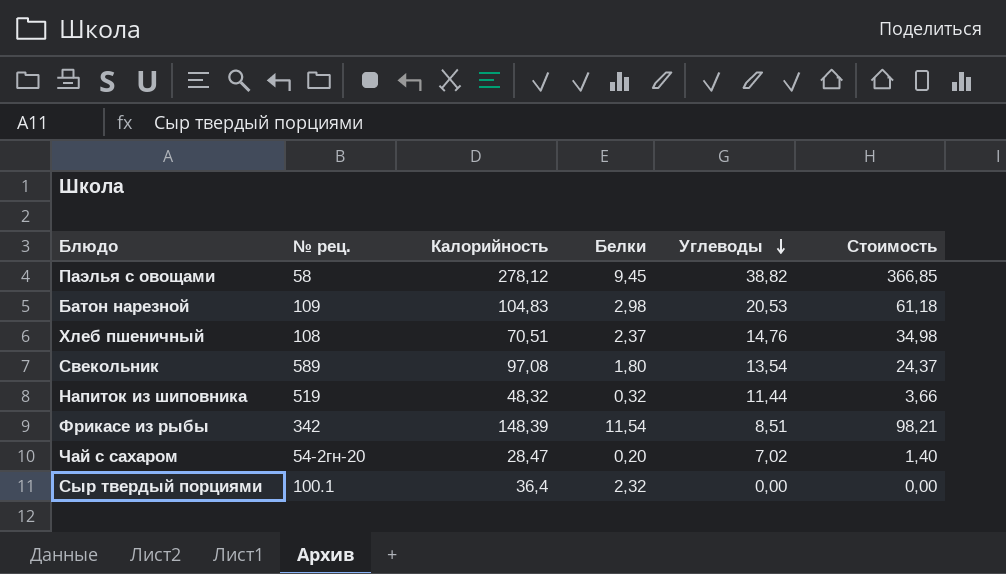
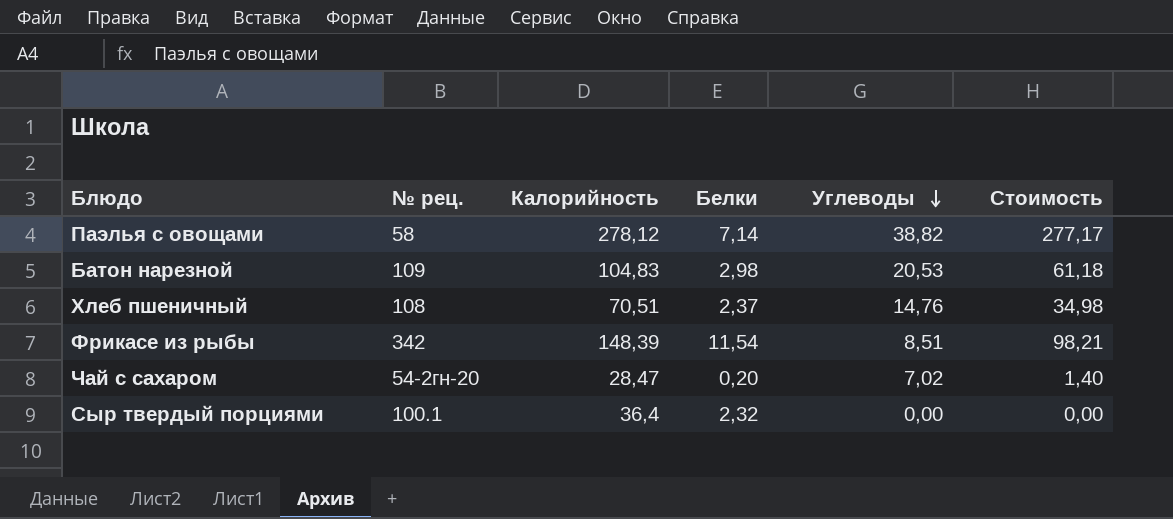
row Свекольник: 589 | 97,08 | 1,80 | 13,54 | 24,37 -> none
row Напиток из шиповника: 519 | 48,32 | 0,32 | 11,44 | 3,66 -> none
Паэлья с овощами | Белки: 9,45 -> 7,14
Паэлья с овощами | Стоимость: 366,85 -> 277,17

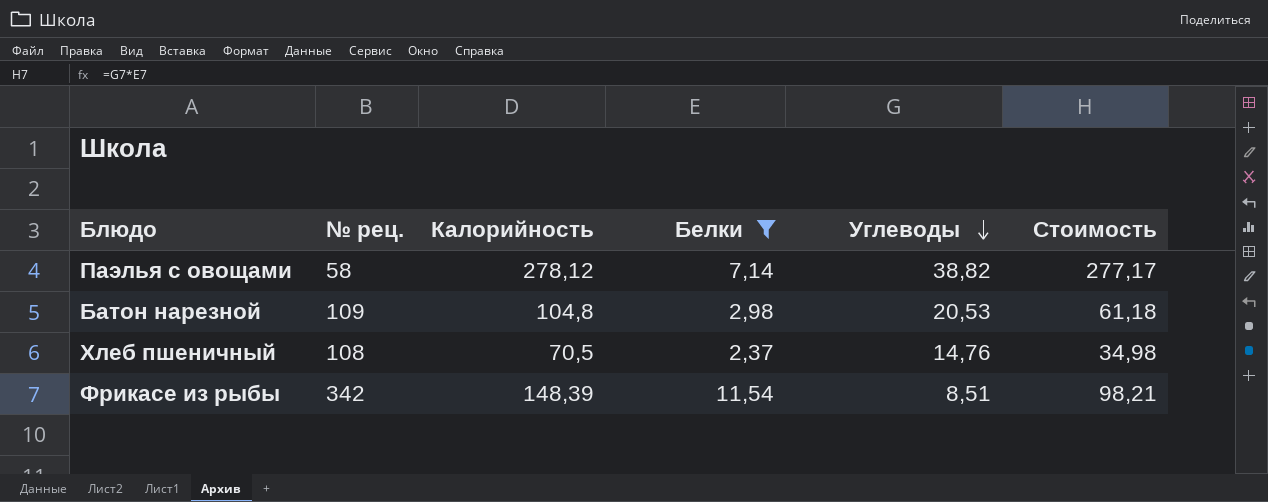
filter: none -> Белки >= 2,37
Батон нарезной | Калорийность: 104,83 -> 104,8
Хлеб пшеничный | Калорийность: 70,51 -> 70,5

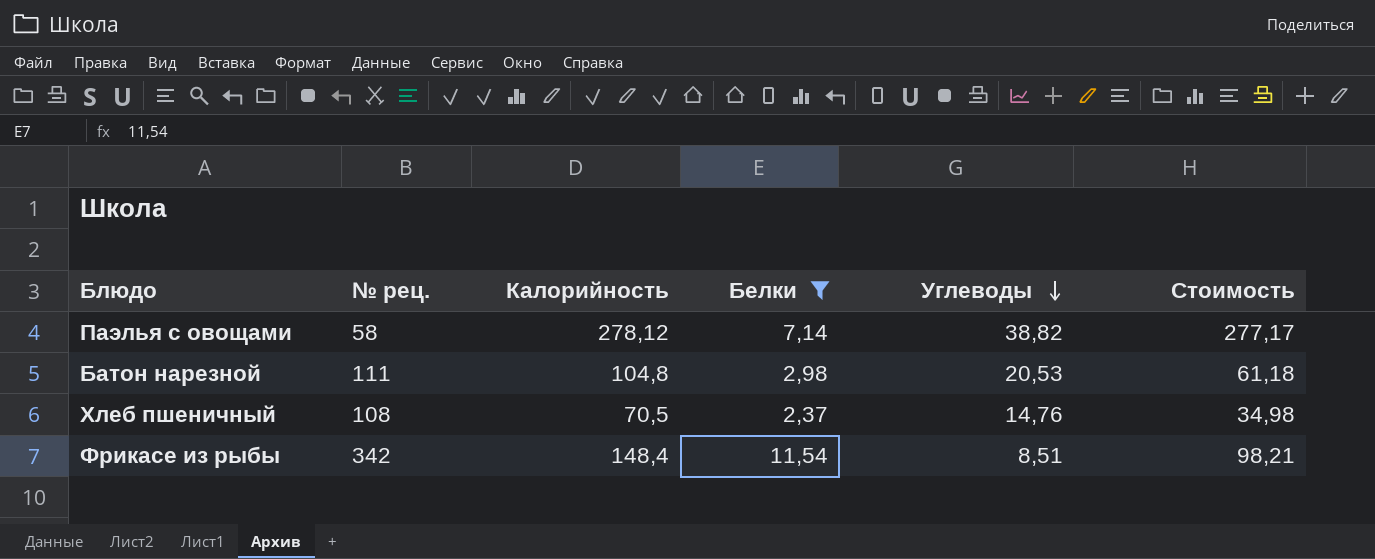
Батон нарезной | № рец.: 109 -> 111
Фрикасе из рыбы | Калорийность: 148,39 -> 148,4

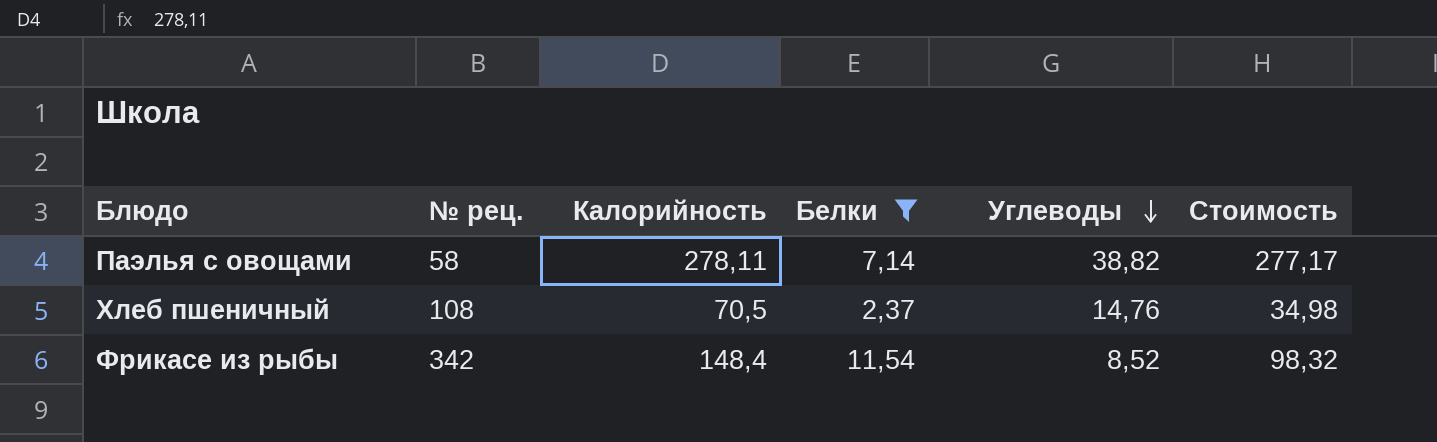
row Батон нарезной: 111 | 104,8 | 2,98 | 20,53 | 61,18 -> none
Паэлья с овощами | Калорийность: 278,12 -> 278,11
Фрикасе из рыбы | Углеводы: 8,51 -> 8,52
Фрикасе из рыбы | Стоимость: 98,21 -> 98,32

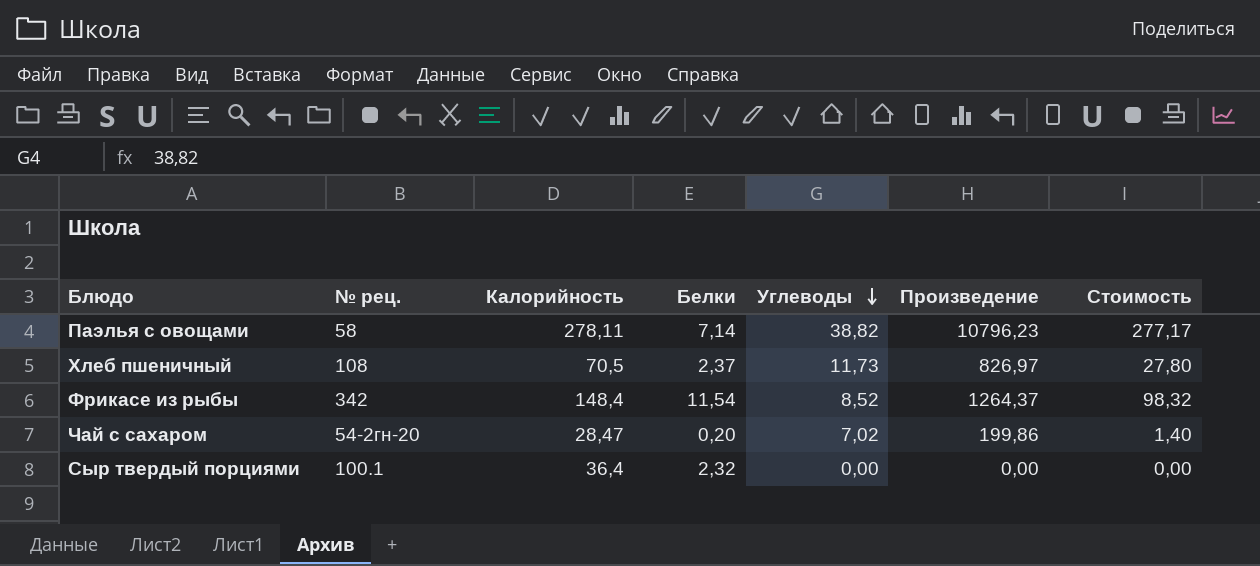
filter: Белки >= 2,37 -> none
column Произведение | formula: none -> [Калорийность] * [Углеводы]
Хлеб пшеничный | Углеводы: 14,76 -> 11,73
Хлеб пшеничный | Стоимость: 34,98 -> 27,80

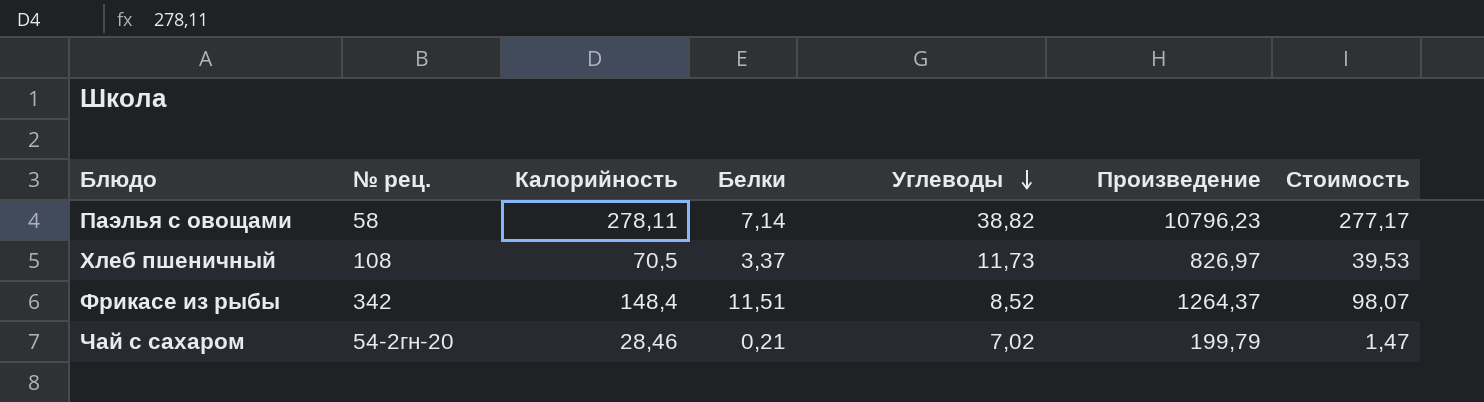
row Сыр твердый порциями: 100.1 | 36,4 | 2,32 | 0,00 | 0,00 | 0,00 -> none
Хлеб пшеничный | Белки: 2,37 -> 3,37
Хлеб пшеничный | Стоимость: 27,80 -> 39,53
Фрикасе из рыбы | Белки: 11,54 -> 11,51
Фрикасе из рыбы | Стоимость: 98,32 -> 98,07
Чай с сахаром | Калорийность: 28,47 -> 28,46
Чай с сахаром | Белки: 0,20 -> 0,21
Чай с сахаром | Произведение: 199,86 -> 199,79
Чай с сахаром | Стоимость: 1,40 -> 1,47

